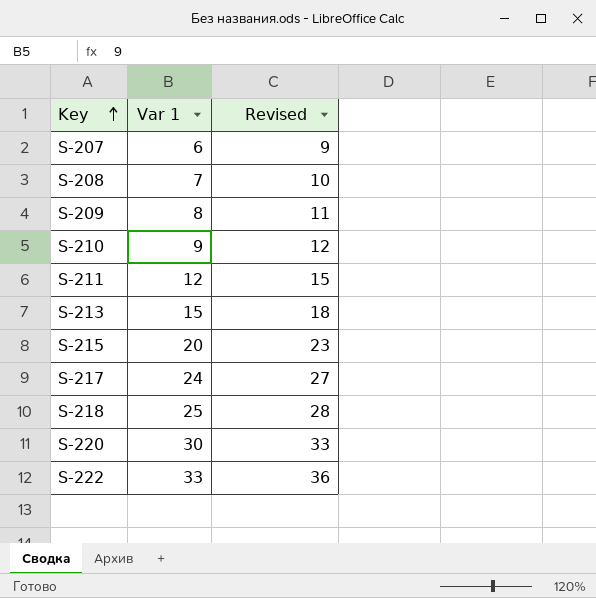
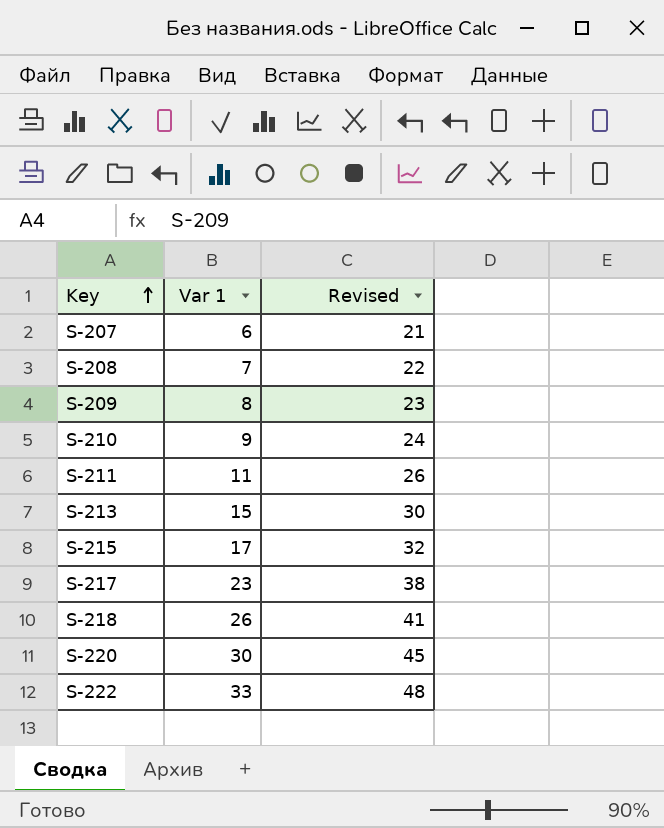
column Revised | formula: [Var 1] + 3 -> [Var 1] + 15
S-211 | Var 1: 12 -> 11
S-215 | Var 1: 20 -> 17
S-217 | Var 1: 24 -> 23
S-218 | Var 1: 25 -> 26

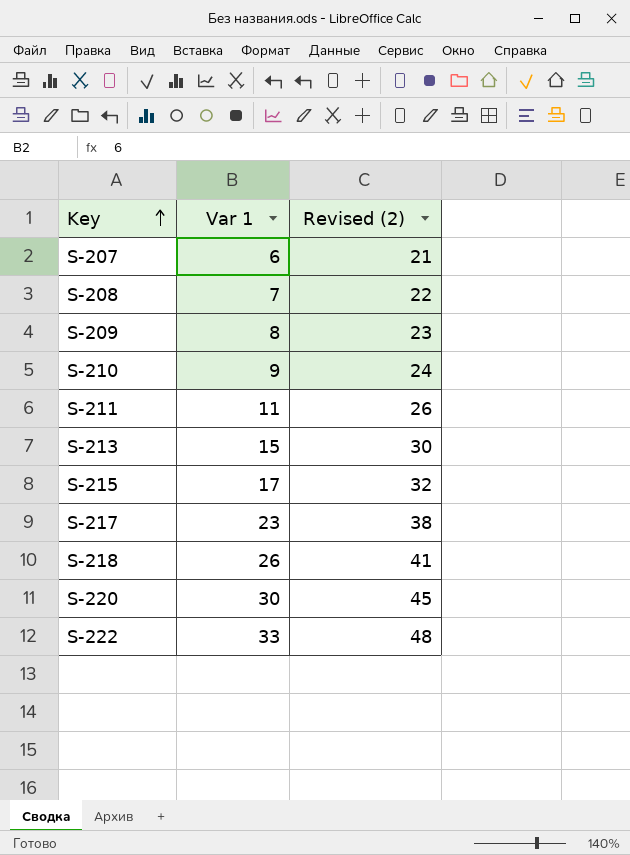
column name: Revised -> Revised (2)

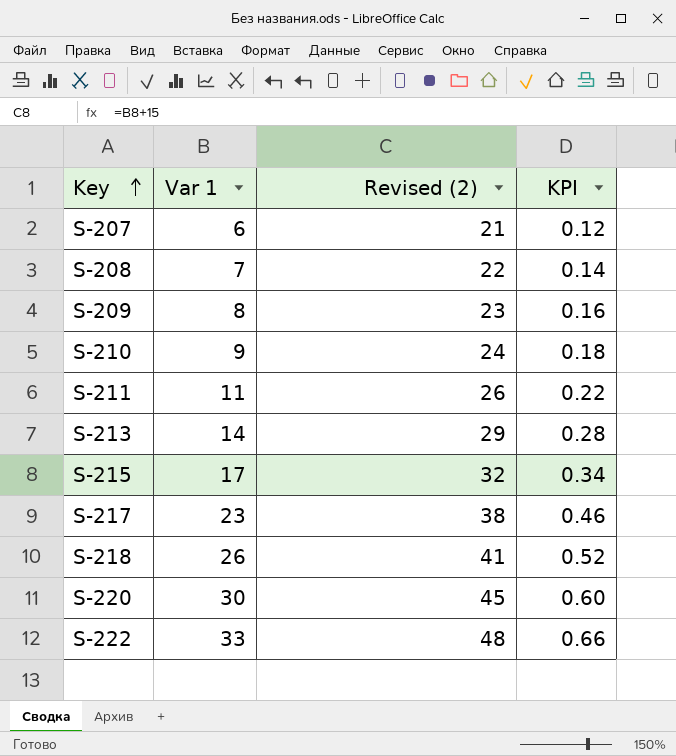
column KPI | formula: none -> [Var 1] * 0.02
S-213 | Var 1: 15 -> 14
S-213 | Revised (2): 30 -> 29

